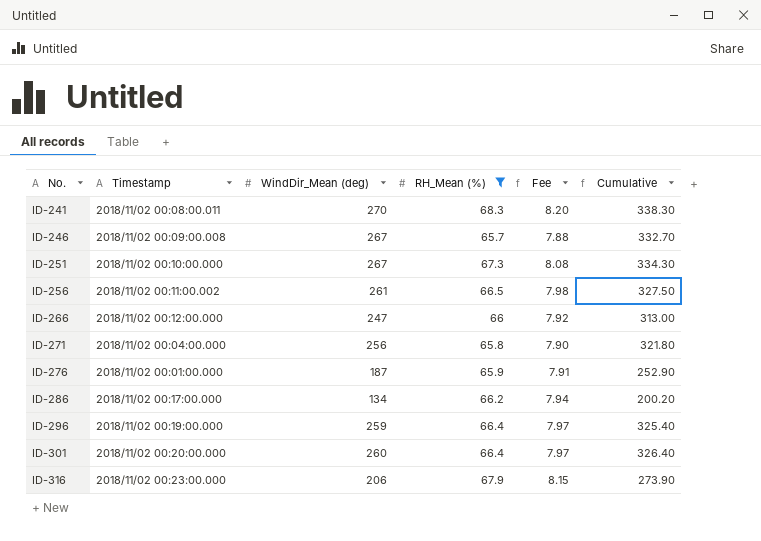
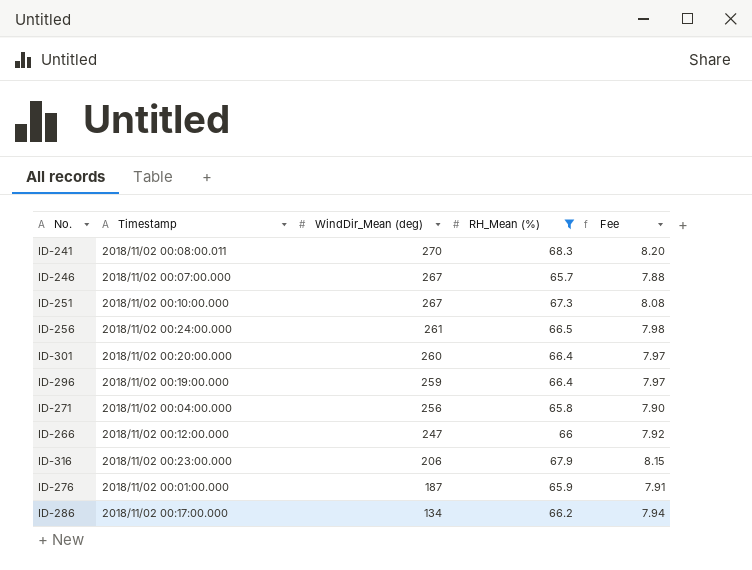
row order: No. ascending -> WindDir_Mean (deg) descending
column Cumulative | formula: [WindDir_Mean (deg)] + [RH_Mean (%)] -> none
ID-246 | Timestamp: 2018/11/02 00:09:00.008 -> 2018/11/02 00:07:00.000
ID-256 | Timestamp: 2018/11/02 00:11:00.002 -> 2018/11/02 00:24:00.000

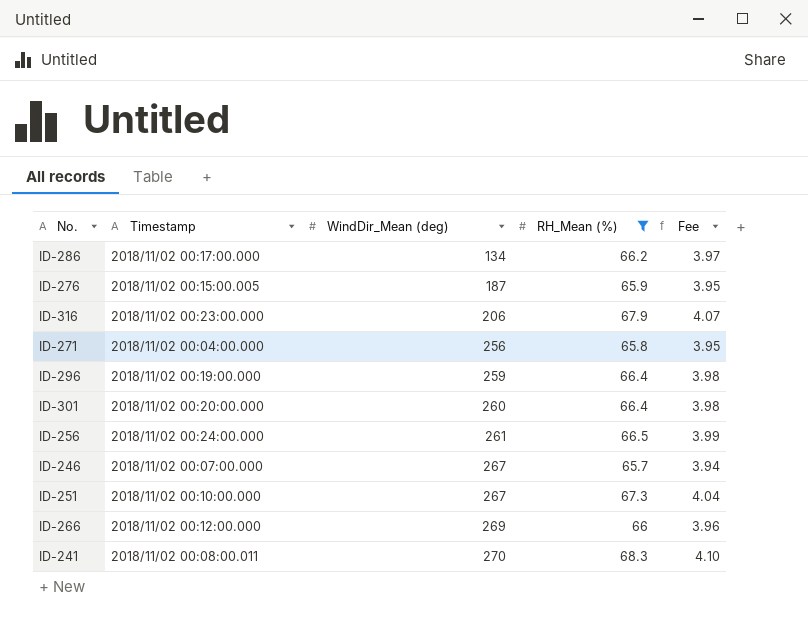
row order: WindDir_Mean (deg) descending -> WindDir_Mean (deg) ascending
column Fee | formula: [RH_Mean (%)] * 0.12 -> [RH_Mean (%)] * 0.06
ID-276 | Timestamp: 2018/11/02 00:01:00.000 -> 2018/11/02 00:15:00.005
ID-266 | WindDir_Mean (deg): 247 -> 269

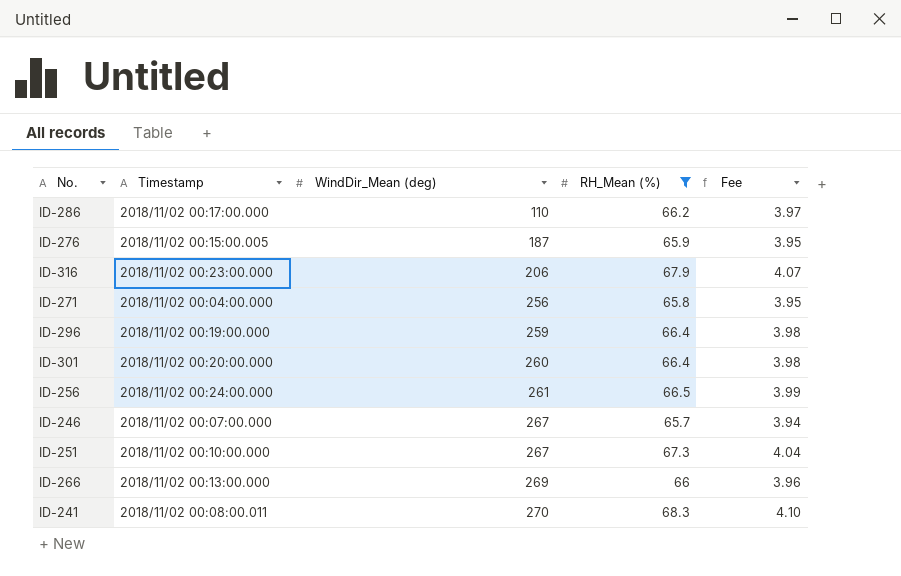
ID-286 | WindDir_Mean (deg): 134 -> 110
ID-266 | Timestamp: 2018/11/02 00:12:00.000 -> 2018/11/02 00:13:00.000

